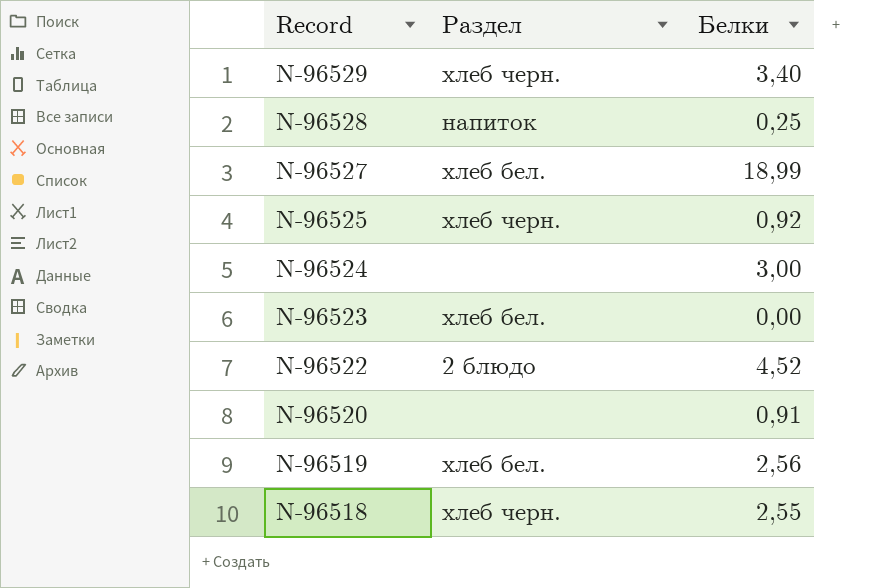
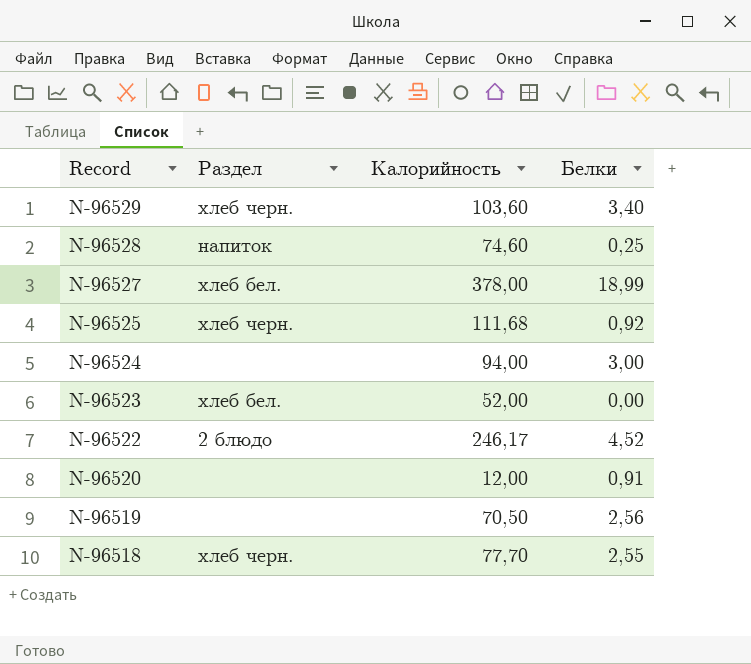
column Калорийность | position: none -> 3
N-96519 | Раздел: хлеб бел. -> none

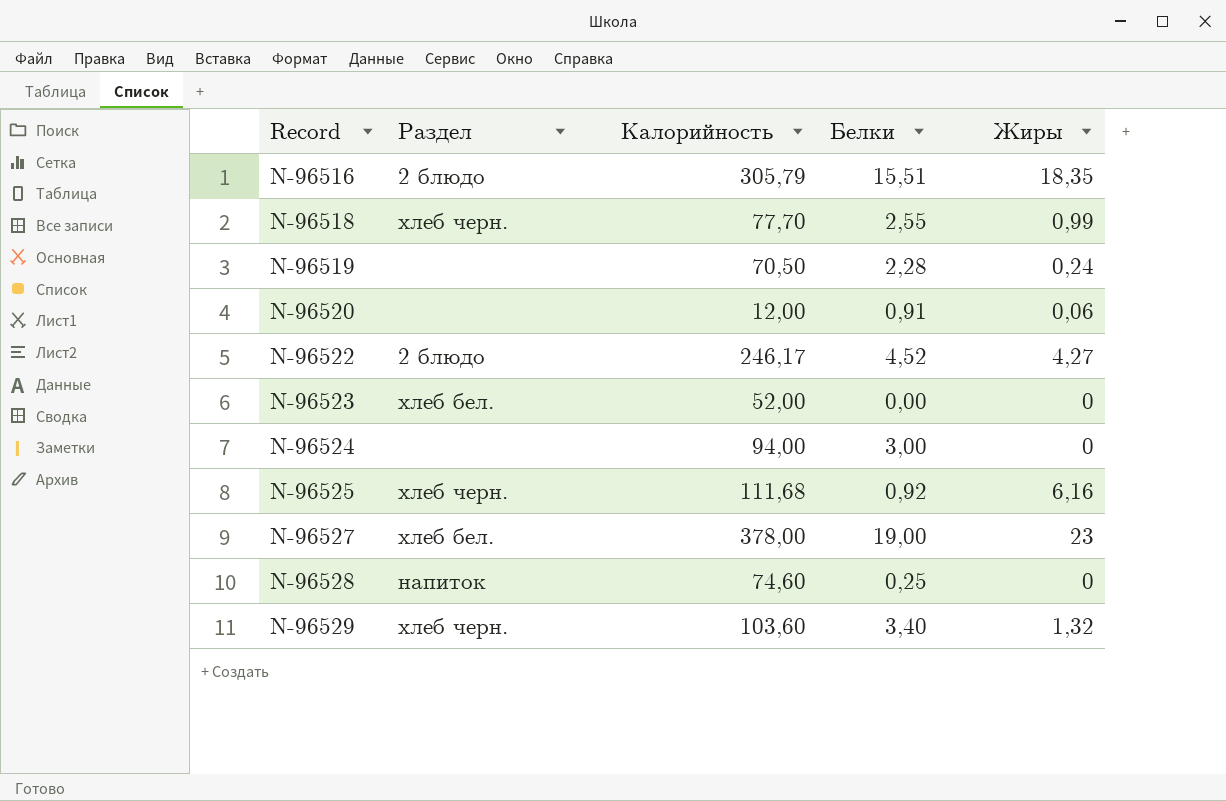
row order: Record descending -> Record ascending
column Жиры | position: none -> 5
row N-96516: none -> 2 блюдо | 305,79 | 15,51 | 18,35
N-96519 | Белки: 2,56 -> 2,28
N-96527 | Белки: 18,99 -> 19,00

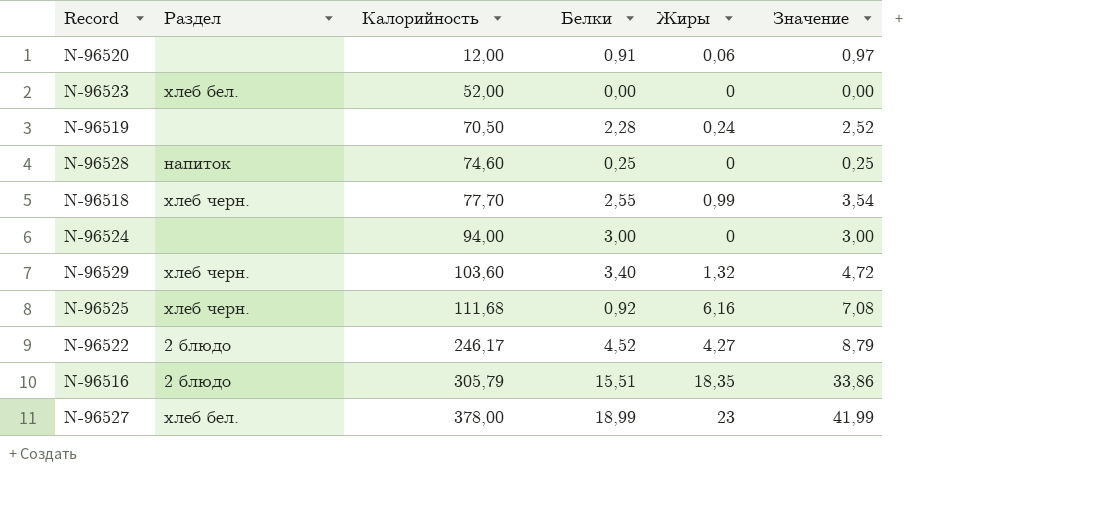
row order: Record ascending -> Калорийность ascending
column Значение | formula: none -> [Белки] + [Жиры]
N-96527 | Белки: 19,00 -> 18,99

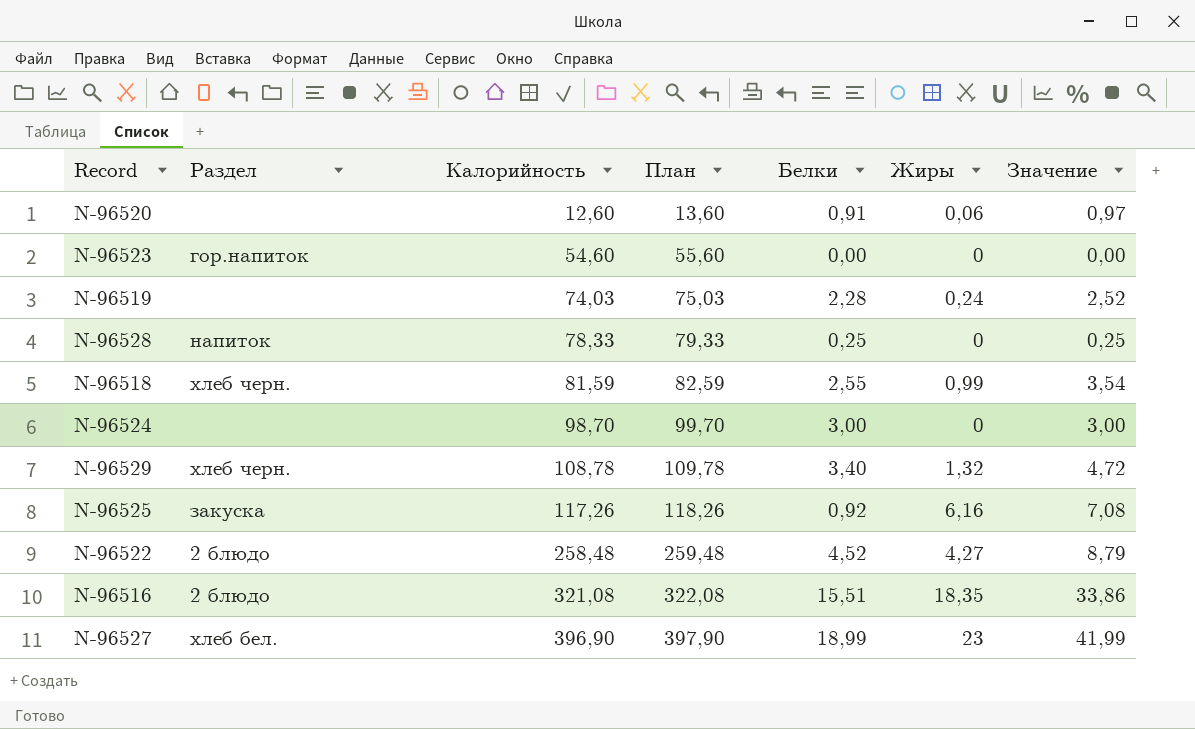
column План | formula: none -> [Калорийность] + 1
N-96520 | Калорийность: 12,00 -> 12,60
N-96523 | Раздел: хлеб бел. -> гор.напиток
N-96523 | Калорийность: 52,00 -> 54,60
N-96519 | Калорийность: 70,50 -> 74,03
N-96528 | Калорийность: 74,60 -> 78,33
N-96518 | Калорийность: 77,70 -> 81,59
N-96524 | Калорийность: 94,00 -> 98,70
N-96529 | Калорийность: 103,60 -> 108,78
N-96525 | Раздел: хлеб черн. -> закуска
N-96525 | Калорийность: 111,68 -> 117,26
N-96522 | Калорийность: 246,17 -> 258,48
N-96516 | Калорийность: 305,79 -> 321,08
N-96527 | Калорийность: 378,00 -> 396,90

